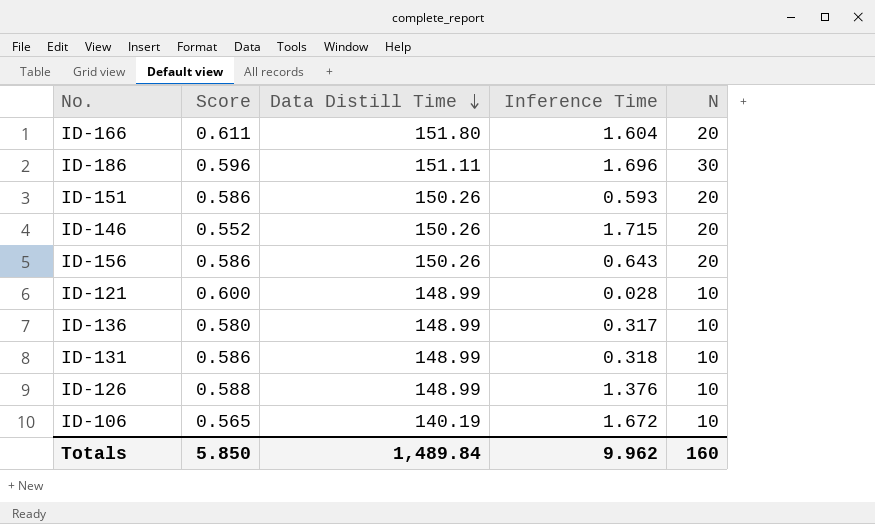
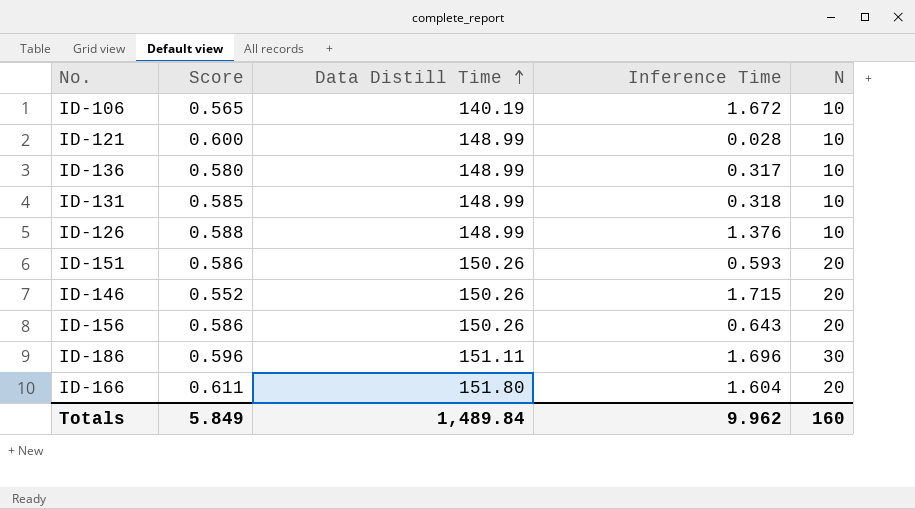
row order: Data Distill Time descending -> Data Distill Time ascending
ID-131 | Score: 0.586 -> 0.585
Totals | Score: 5.850 -> 5.849

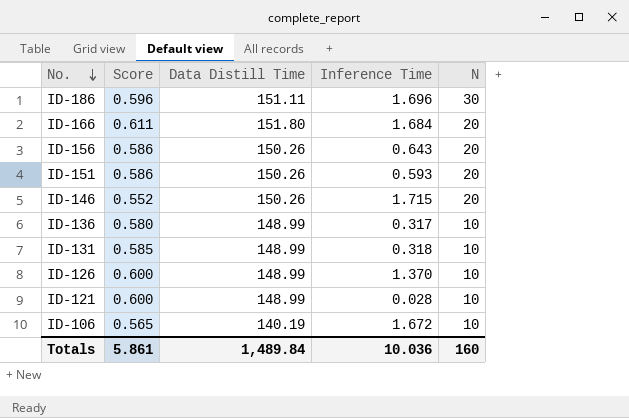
row order: Data Distill Time ascending -> No. descending
ID-166 | Inference Time: 1.604 -> 1.684
ID-126 | Score: 0.588 -> 0.600
ID-126 | Inference Time: 1.376 -> 1.370
Totals | Score: 5.849 -> 5.861
Totals | Inference Time: 9.962 -> 10.036

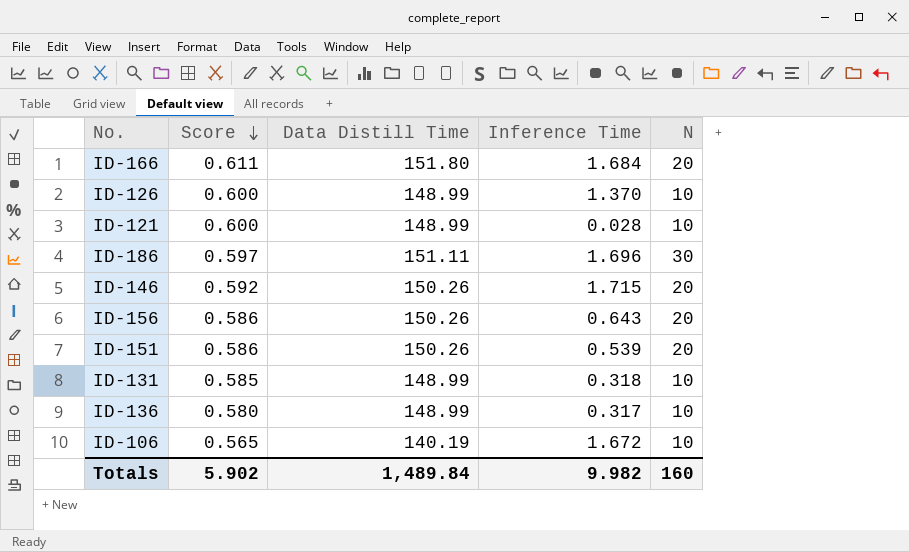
row order: No. descending -> Score descending
ID-186 | Score: 0.596 -> 0.597
ID-146 | Score: 0.552 -> 0.592
ID-151 | Inference Time: 0.593 -> 0.539
Totals | Score: 5.861 -> 5.902
Totals | Inference Time: 10.036 -> 9.982

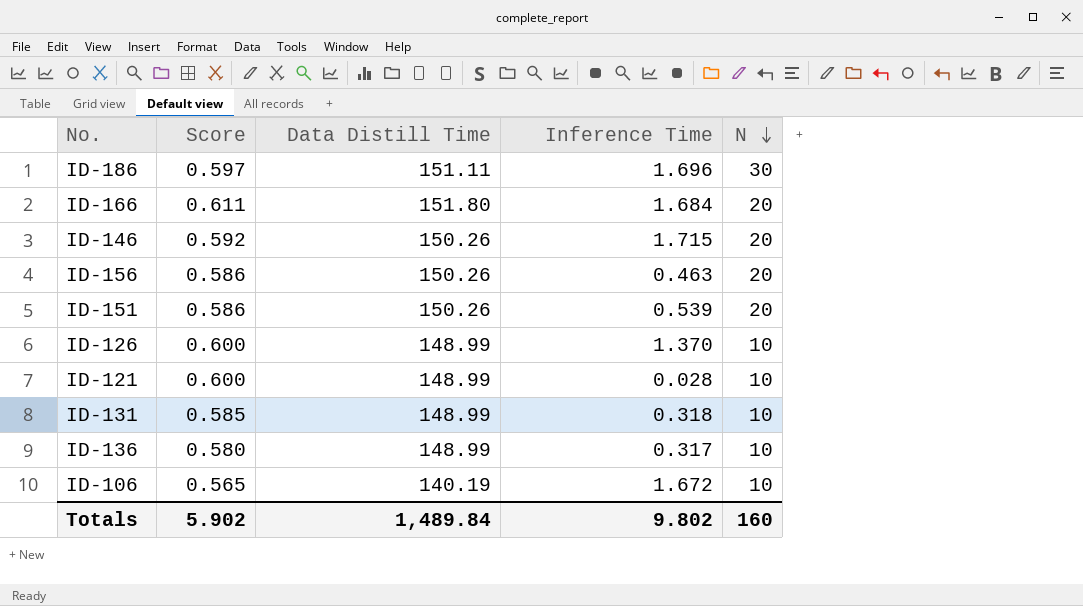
row order: Score descending -> N descending
ID-156 | Inference Time: 0.643 -> 0.463
Totals | Inference Time: 9.982 -> 9.802

